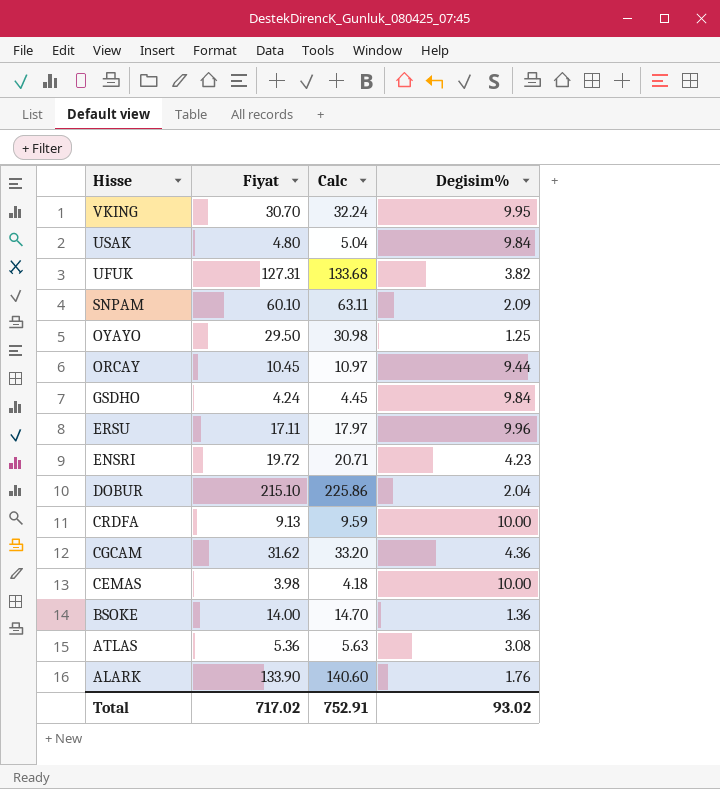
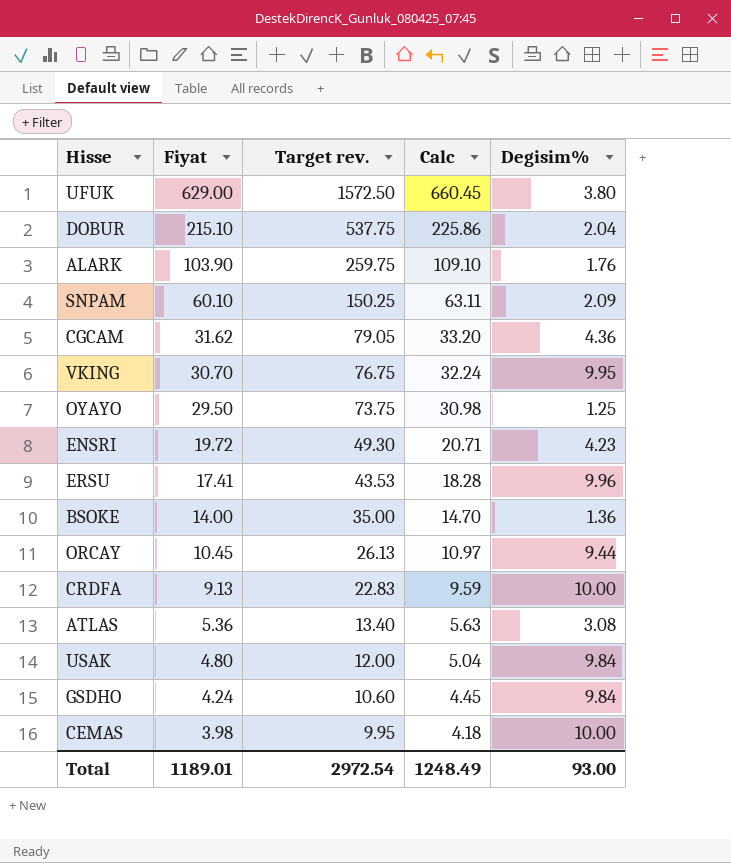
row order: Hisse descending -> Fiyat descending
column Target rev. | formula: none -> [Fiyat] * 2.5
UFUK | Fiyat: 127.31 -> 629.00
UFUK | Calc: 133.68 -> 660.45
UFUK | Degisim%: 3.82 -> 3.80
ALARK | Fiyat: 133.90 -> 103.90
ALARK | Calc: 140.60 -> 109.10
ERSU | Fiyat: 17.11 -> 17.41
ERSU | Calc: 17.97 -> 18.28
Total | Fiyat: 717.02 -> 1189.01
Total | Calc: 752.91 -> 1248.49
Total | Degisim%: 93.02 -> 93.00

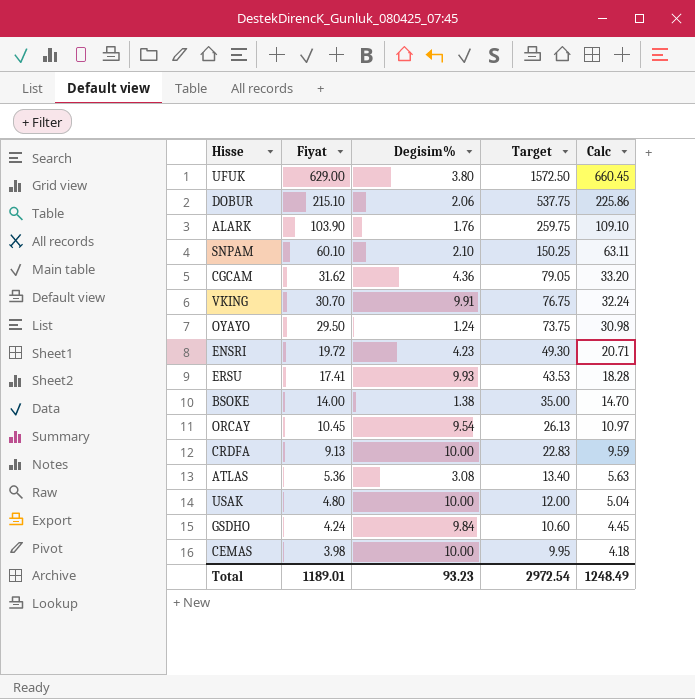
column Degisim% | position: 5 -> 3
column name: Target rev. -> Target
DOBUR | Degisim%: 2.04 -> 2.06
SNPAM | Degisim%: 2.09 -> 2.10
VKING | Degisim%: 9.95 -> 9.91
OYAYO | Degisim%: 1.25 -> 1.24
ERSU | Degisim%: 9.96 -> 9.93
BSOKE | Degisim%: 1.36 -> 1.38
ORCAY | Degisim%: 9.44 -> 9.54
USAK | Degisim%: 9.84 -> 10.00
Total | Degisim%: 93.00 -> 93.23

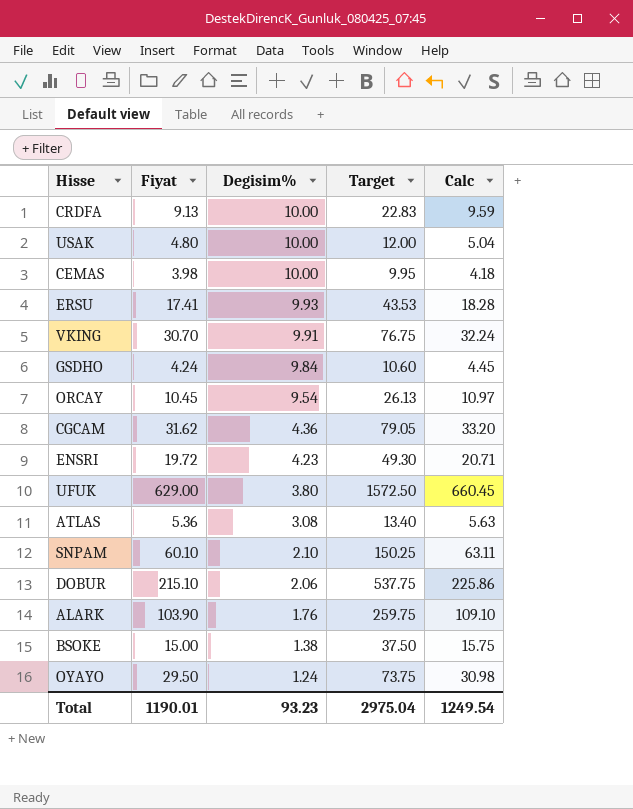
row order: Fiyat descending -> Degisim% descending
BSOKE | Fiyat: 14.00 -> 15.00
BSOKE | Target: 35.00 -> 37.50
BSOKE | Calc: 14.70 -> 15.75
Total | Fiyat: 1189.01 -> 1190.01
Total | Target: 2972.54 -> 2975.04
Total | Calc: 1248.49 -> 1249.54

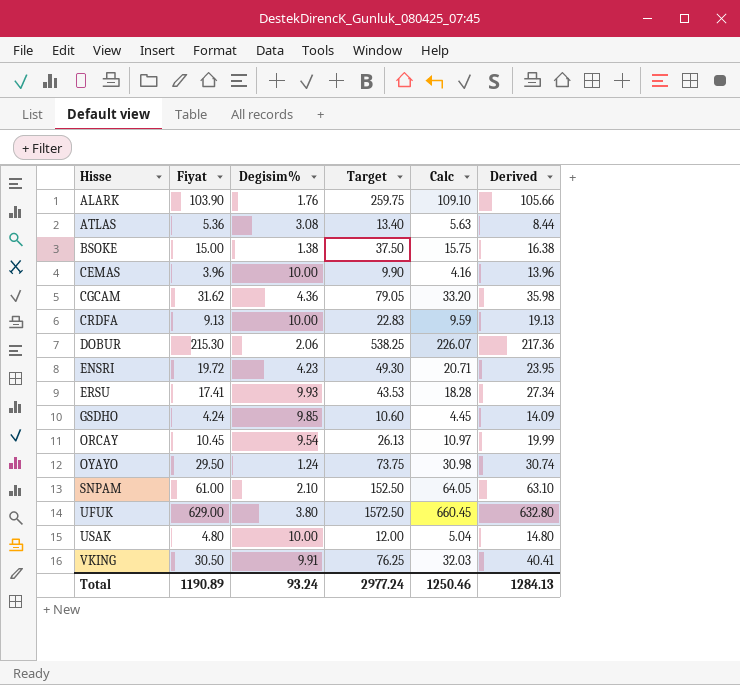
row order: Degisim% descending -> Hisse ascending
column Derived | formula: none -> [Fiyat] + [Degisim%]
CEMAS | Fiyat: 3.98 -> 3.96
CEMAS | Target: 9.95 -> 9.90
CEMAS | Calc: 4.18 -> 4.16
DOBUR | Fiyat: 215.10 -> 215.30
DOBUR | Target: 537.75 -> 538.25
DOBUR | Calc: 225.86 -> 226.07
GSDHO | Degisim%: 9.84 -> 9.85
SNPAM | Fiyat: 60.10 -> 61.00
SNPAM | Target: 150.25 -> 152.50
SNPAM | Calc: 63.11 -> 64.05
VKING | Fiyat: 30.70 -> 30.50
VKING | Target: 76.75 -> 76.25
VKING | Calc: 32.24 -> 32.03
Total | Fiyat: 1190.01 -> 1190.89
Total | Degisim%: 93.23 -> 93.24
Total | Target: 2975.04 -> 2977.24
Total | Calc: 1249.54 -> 1250.46

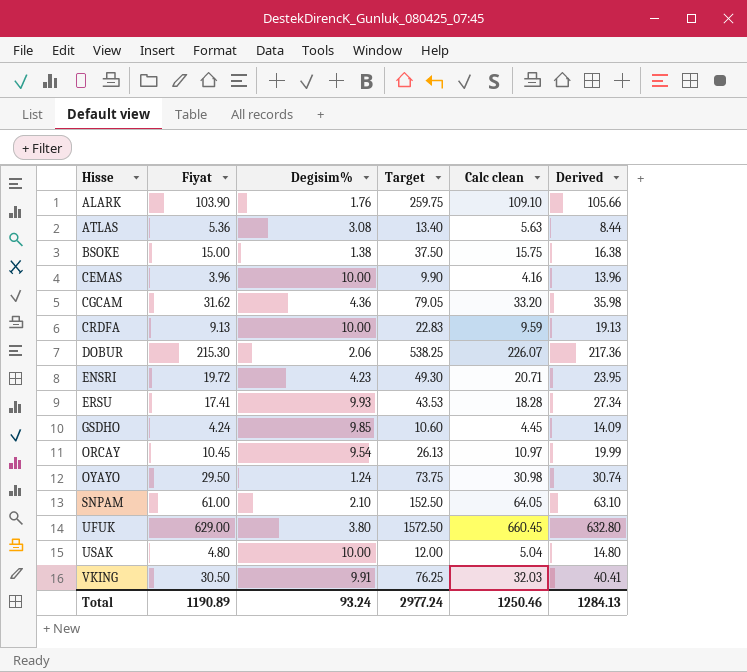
column name: Calc -> Calc clean

